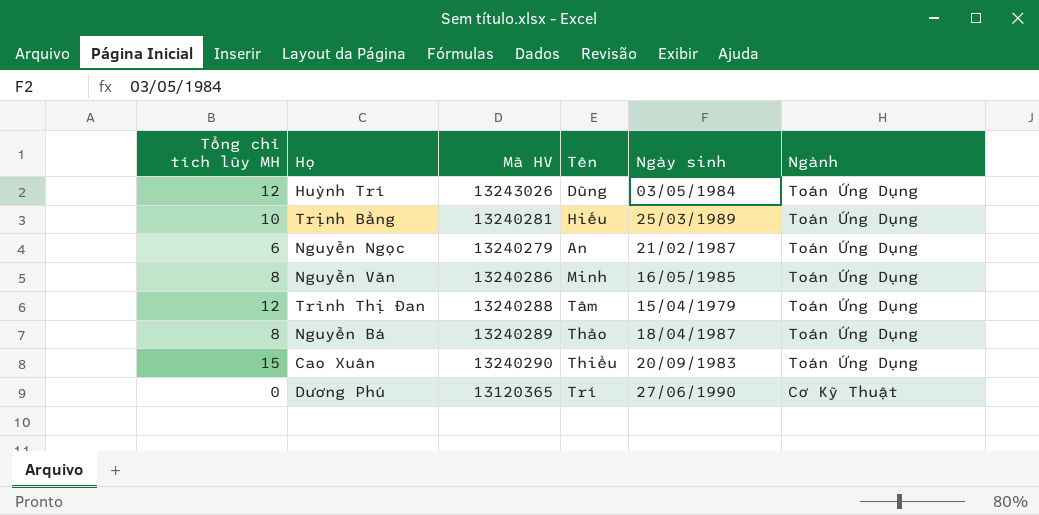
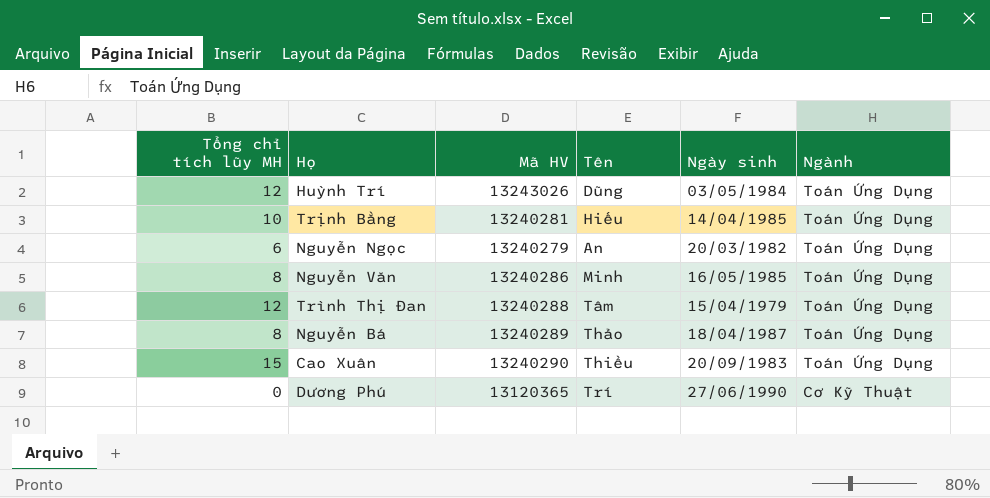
Trịnh Bằng | Ngày sinh: 25/03/1989 -> 14/04/1985
Nguyễn Ngọc | Ngày sinh: 21/02/1987 -> 20/03/1982

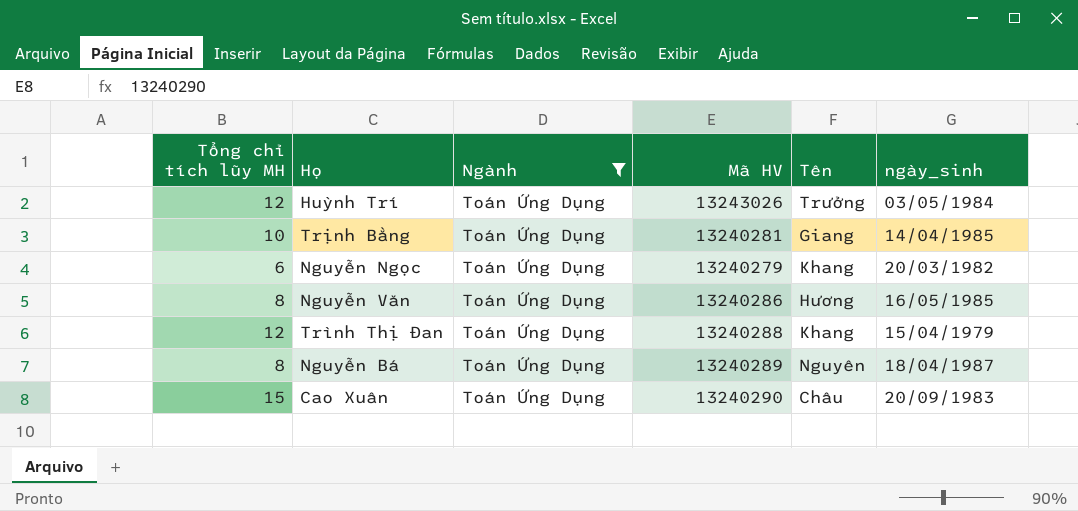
filter: none -> Ngành = Toán Ứng Dụng
column Ngành | position: 6 -> 3
column name: Ngày sinh -> ngày_sinh
Huỳnh Trí | Tên: Dũng -> Trưởng
Trịnh Bằng | Tên: Hiếu -> Giang
Nguyễn Ngọc | Tên: An -> Khang
Nguyễn Văn | Tên: Minh -> Hương
Trình Thị Đan | Tên: Tâm -> Khang
Nguyễn Bá | Tên: Thảo -> Nguyên
Cao Xuân | Tên: Thiều -> Châu

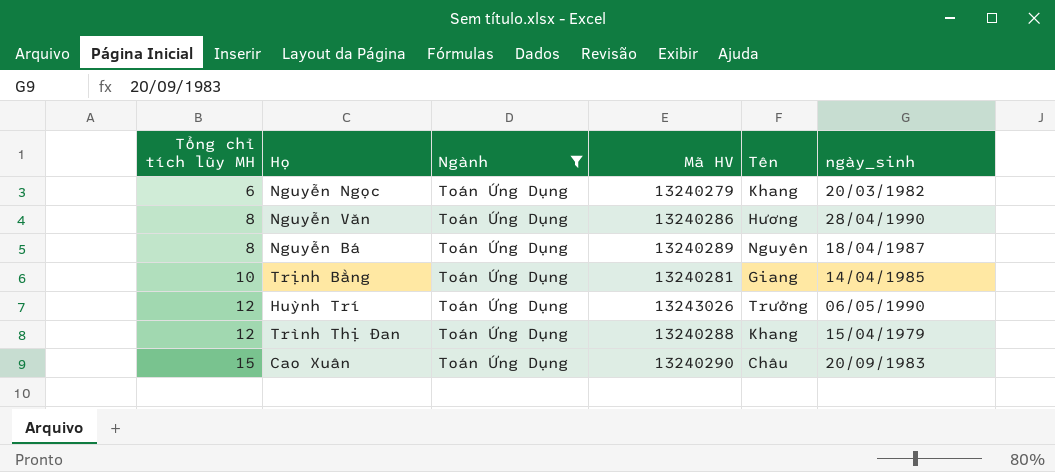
row order: none -> Tổng chỉ tích lũy MH ascending
Nguyễn Văn | ngày_sinh: 16/05/1985 -> 28/04/1990
Huỳnh Trí | ngày_sinh: 03/05/1984 -> 06/05/1990

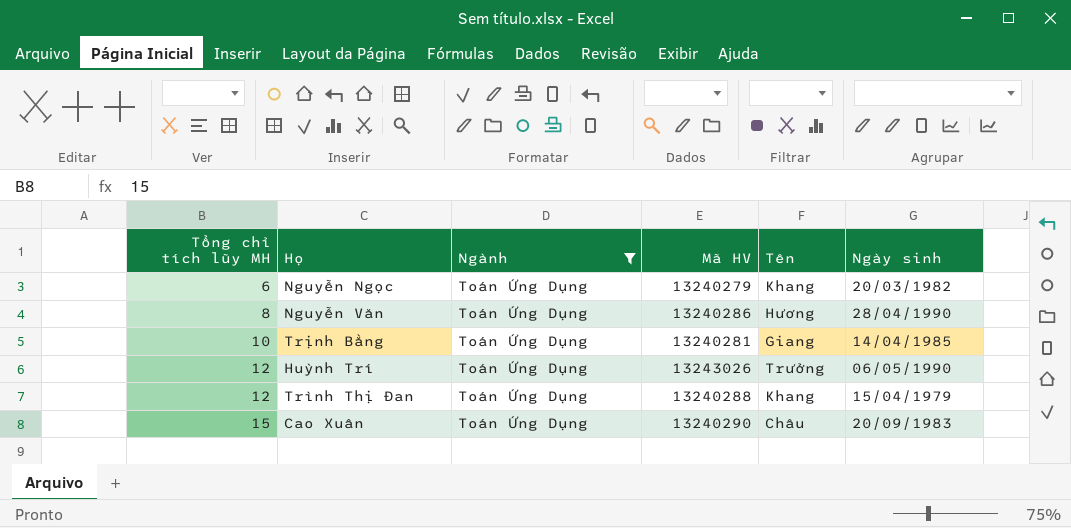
column name: ngày_sinh -> Ngày sinh
row Nguyễn Bá: 8 | Toán Ứng Dụng | 13240289 | Nguyên | 18/04/1987 -> none

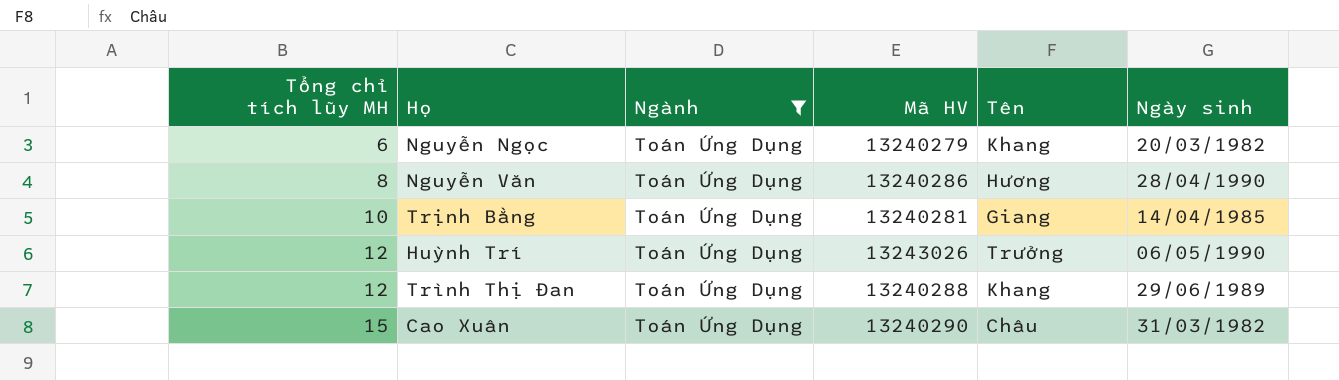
Trình Thị Đan | Ngày sinh: 15/04/1979 -> 29/06/1989
Cao Xuân | Ngày sinh: 20/09/1983 -> 31/03/1982

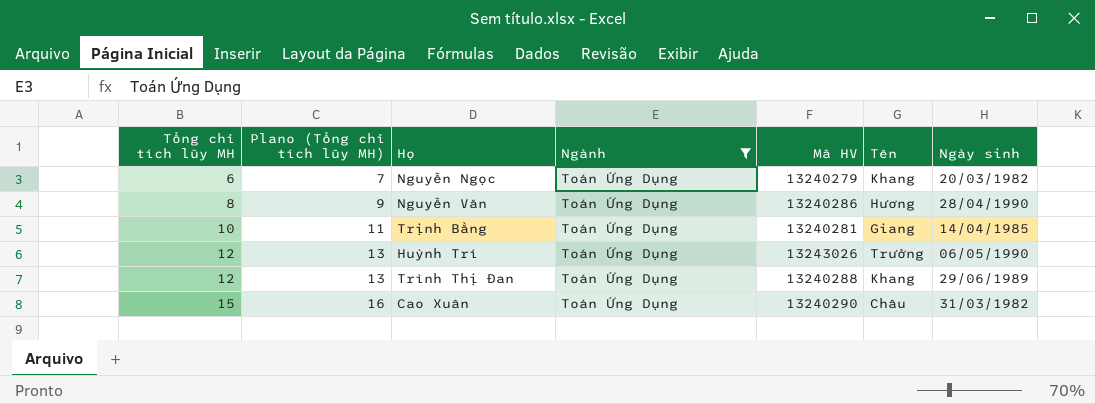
column Plano (Tổng chỉ tích lũy MH) | formula: none -> [Tổng chỉ tích lũy MH] + 1

